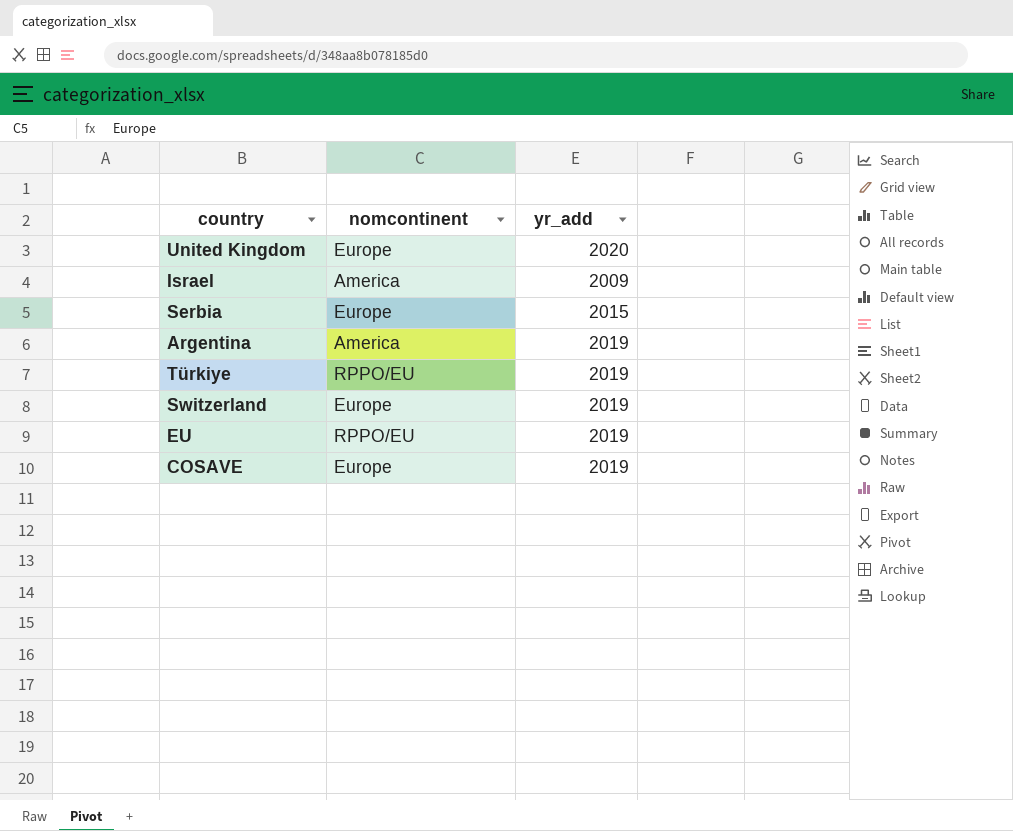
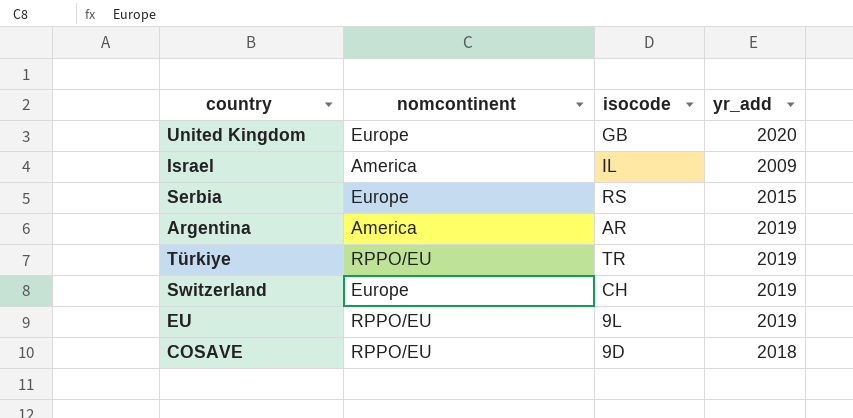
column isocode | position: none -> 3
COSAVE | nomcontinent: Europe -> RPPO/EU
COSAVE | yr_add: 2019 -> 2018

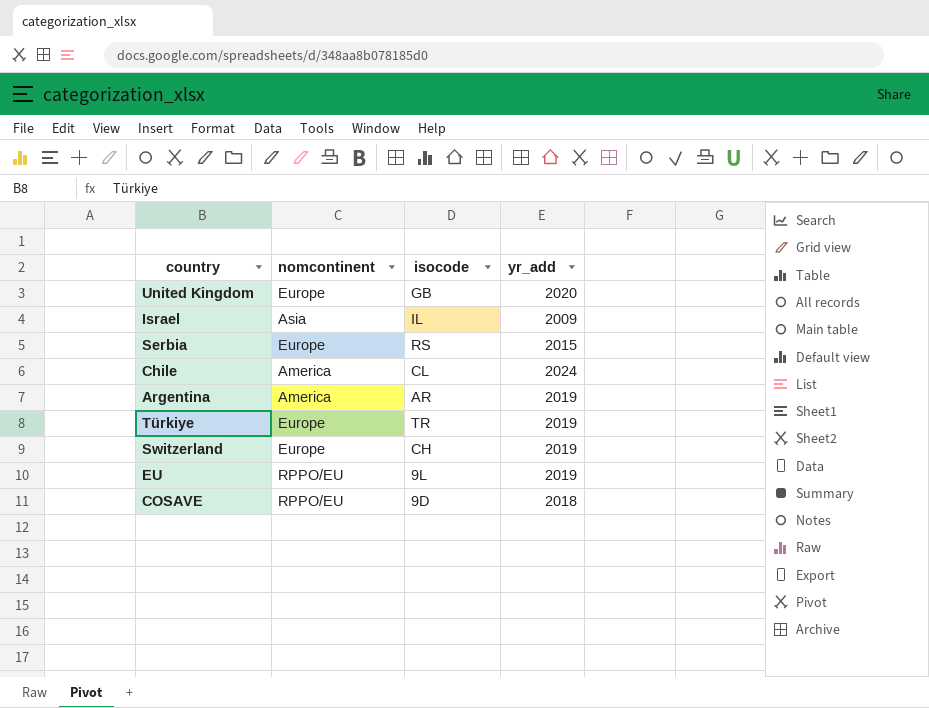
Israel | nomcontinent: America -> Asia
row Chile: none -> America | CL | 2024
Türkiye | nomcontinent: RPPO/EU -> Europe

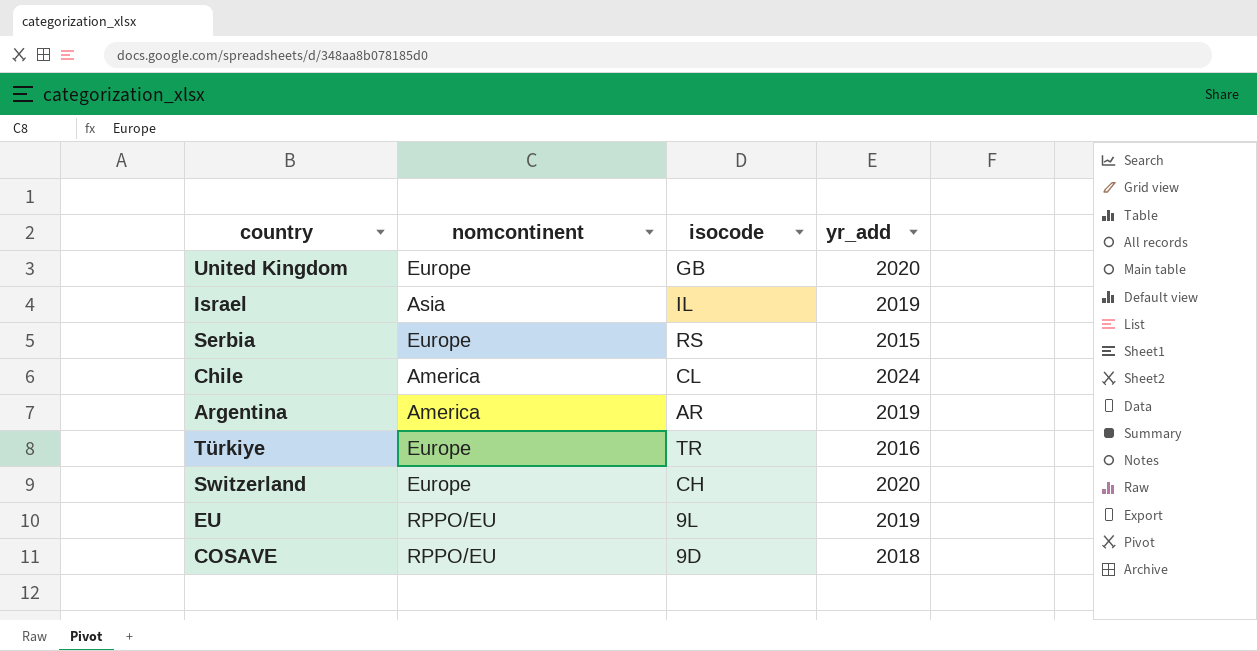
Israel | yr_add: 2009 -> 2019
Türkiye | yr_add: 2019 -> 2016
Switzerland | yr_add: 2019 -> 2020

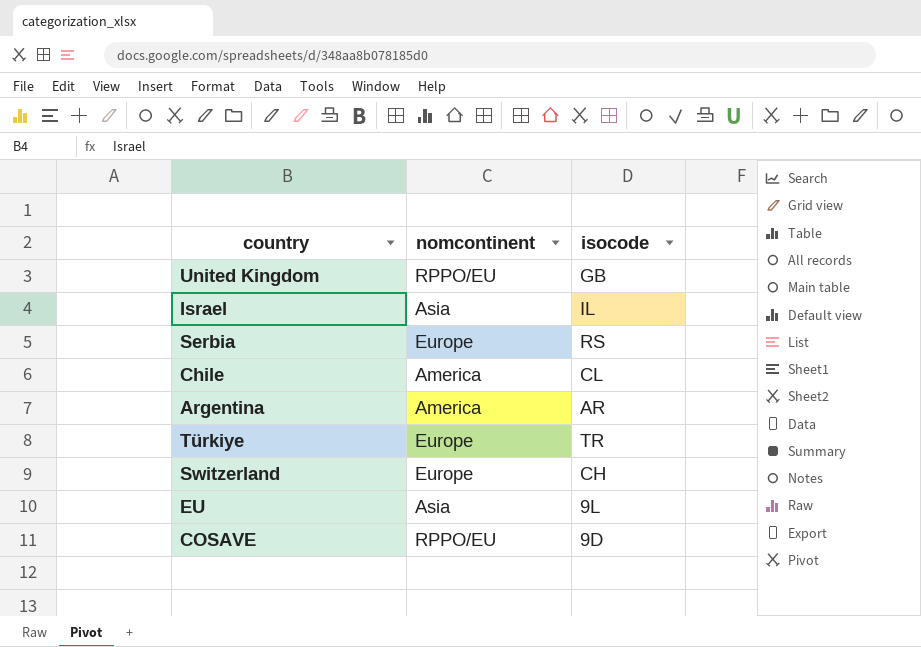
column yr_add | position: 4 -> none
United Kingdom | nomcontinent: Europe -> RPPO/EU
EU | nomcontinent: RPPO/EU -> Asia

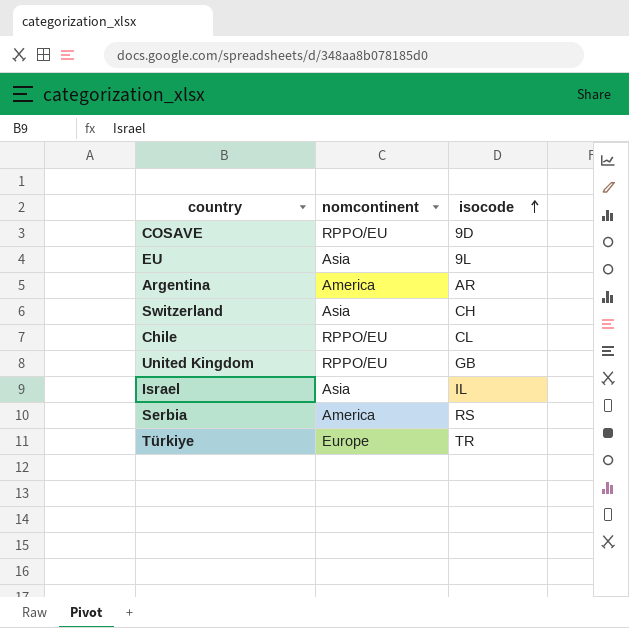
row order: none -> isocode ascending
Switzerland | nomcontinent: Europe -> Asia
Chile | nomcontinent: America -> RPPO/EU
Serbia | nomcontinent: Europe -> America

